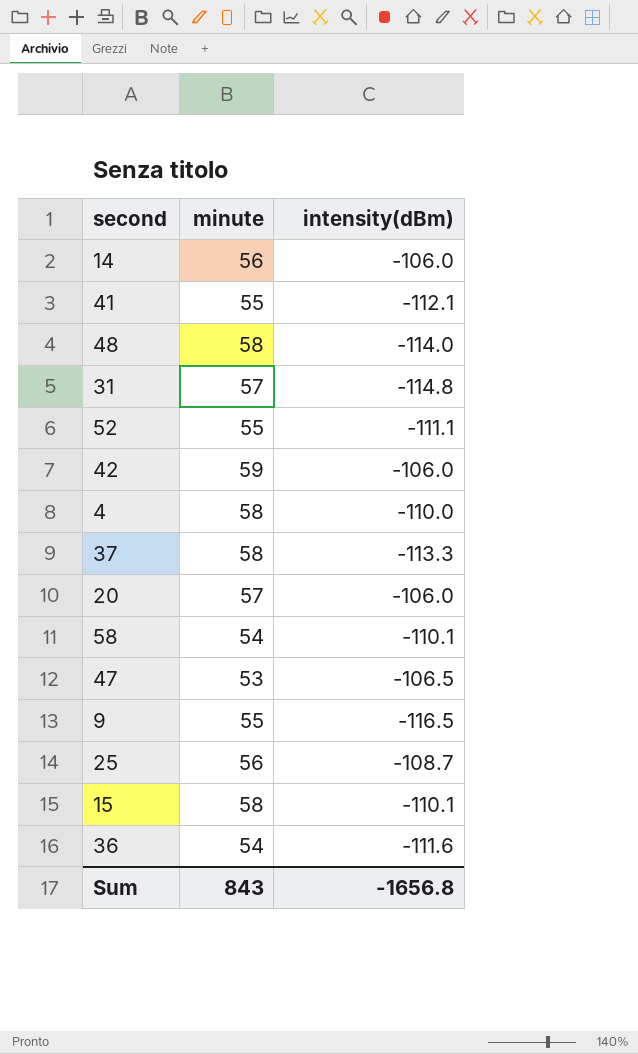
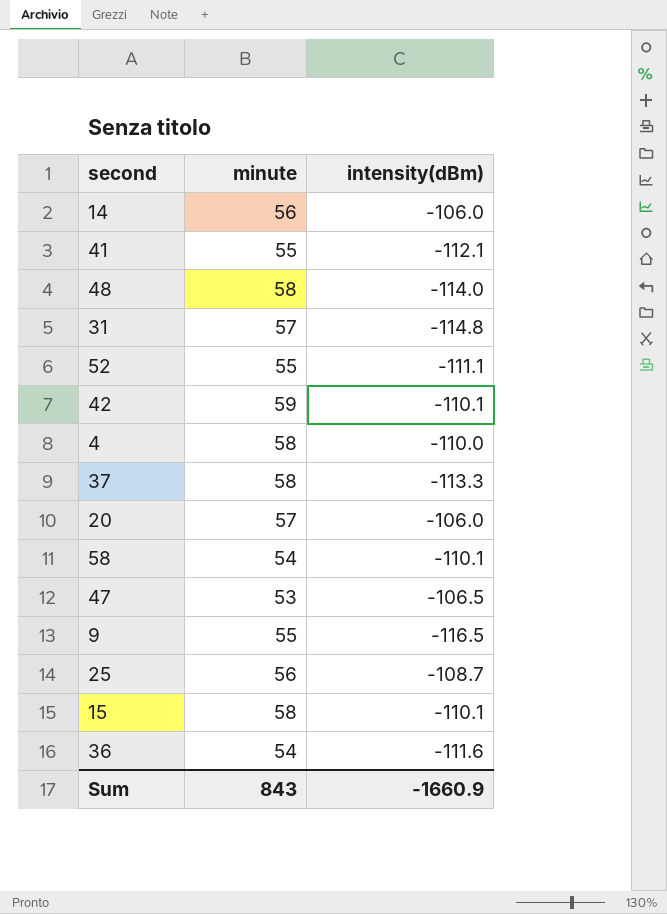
42 | intensity(dBm): -106.0 -> -110.1
Sum | intensity(dBm): -1656.8 -> -1660.9

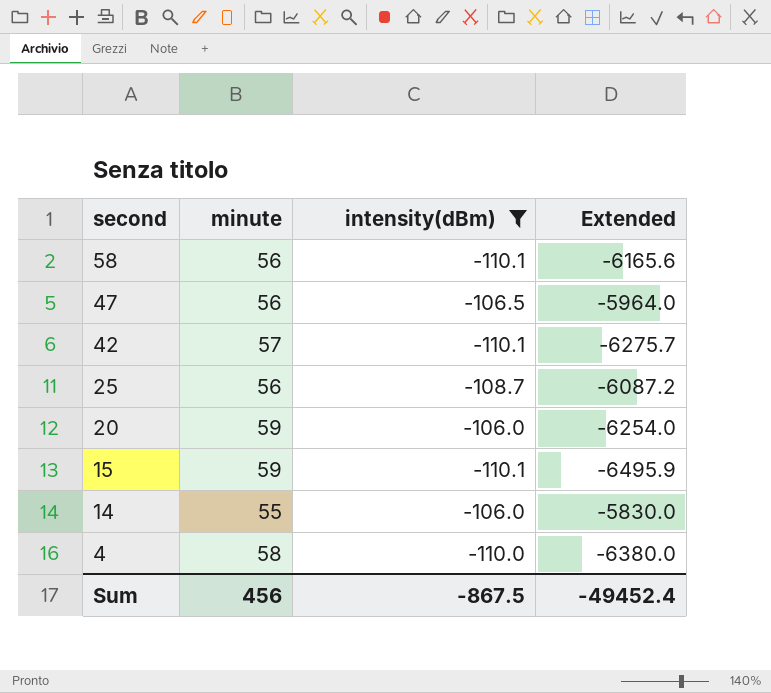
filter: none -> intensity(dBm) >= -110.1
row order: none -> second descending
column Extended | formula: none -> [minute] * [intensity(dBm)]
58 | minute: 54 -> 56
47 | minute: 53 -> 56
42 | minute: 59 -> 57
20 | minute: 57 -> 59
15 | minute: 58 -> 59
14 | minute: 56 -> 55
Sum | minute: 843 -> 456
Sum | intensity(dBm): -1660.9 -> -867.5

